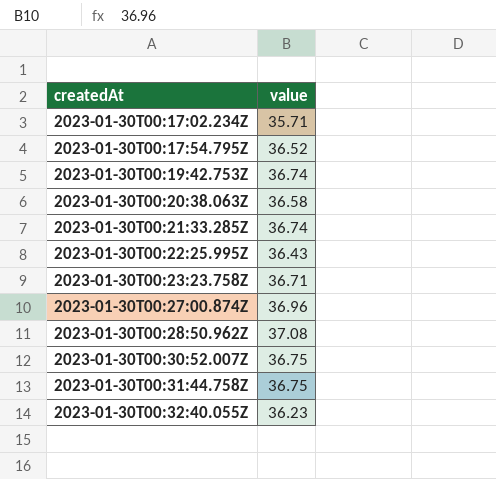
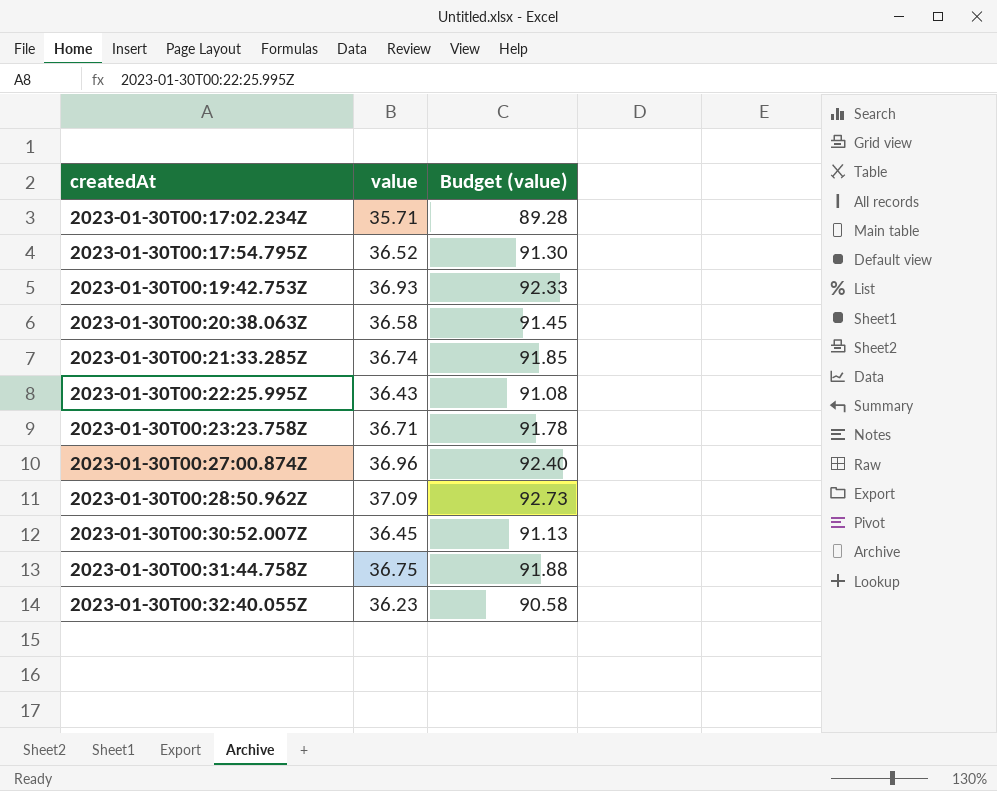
column Budget (value) | formula: none -> [value] * 2.5
2023-01-30T00:19:42.753Z | value: 36.74 -> 36.93
2023-01-30T00:28:50.962Z | value: 37.08 -> 37.09
2023-01-30T00:30:52.007Z | value: 36.75 -> 36.45

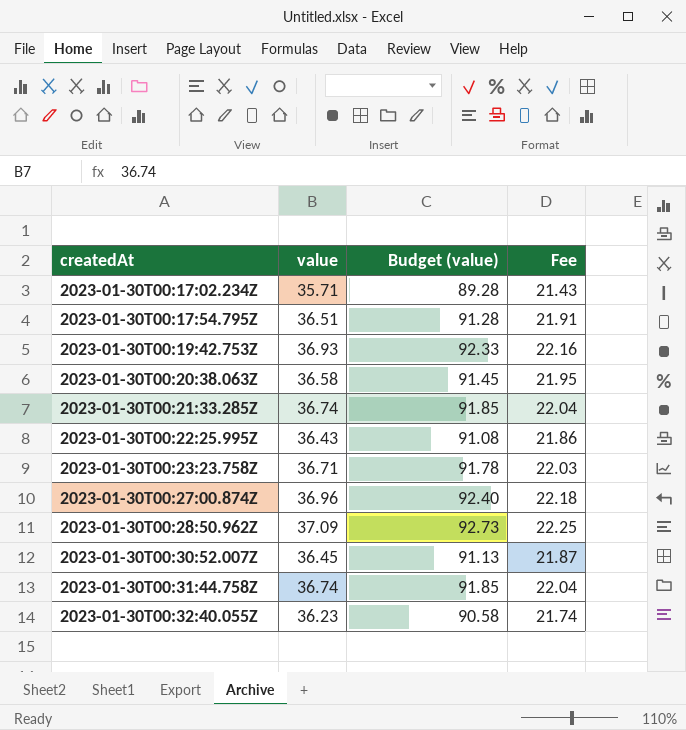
column Fee | formula: none -> [value] * 0.6
2023-01-30T00:17:54.795Z | value: 36.52 -> 36.51
2023-01-30T00:17:54.795Z | Budget (value): 91.30 -> 91.28
2023-01-30T00:31:44.758Z | value: 36.75 -> 36.74
2023-01-30T00:31:44.758Z | Budget (value): 91.88 -> 91.85

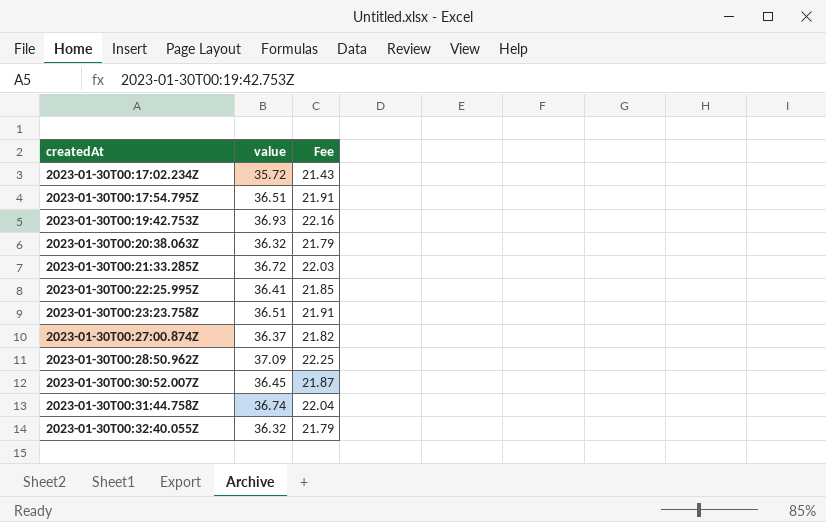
column Budget (value) | formula: [value] * 2.5 -> none
2023-01-30T00:17:02.234Z | value: 35.71 -> 35.72
2023-01-30T00:20:38.063Z | value: 36.58 -> 36.32
2023-01-30T00:20:38.063Z | Fee: 21.95 -> 21.79
2023-01-30T00:21:33.285Z | value: 36.74 -> 36.72
2023-01-30T00:21:33.285Z | Fee: 22.04 -> 22.03
2023-01-30T00:22:25.995Z | value: 36.43 -> 36.41
2023-01-30T00:22:25.995Z | Fee: 21.86 -> 21.85
2023-01-30T00:23:23.758Z | value: 36.71 -> 36.51
2023-01-30T00:23:23.758Z | Fee: 22.03 -> 21.91
2023-01-30T00:27:00.874Z | value: 36.96 -> 36.37
2023-01-30T00:27:00.874Z | Fee: 22.18 -> 21.82
2023-01-30T00:32:40.055Z | value: 36.23 -> 36.32
2023-01-30T00:32:40.055Z | Fee: 21.74 -> 21.79

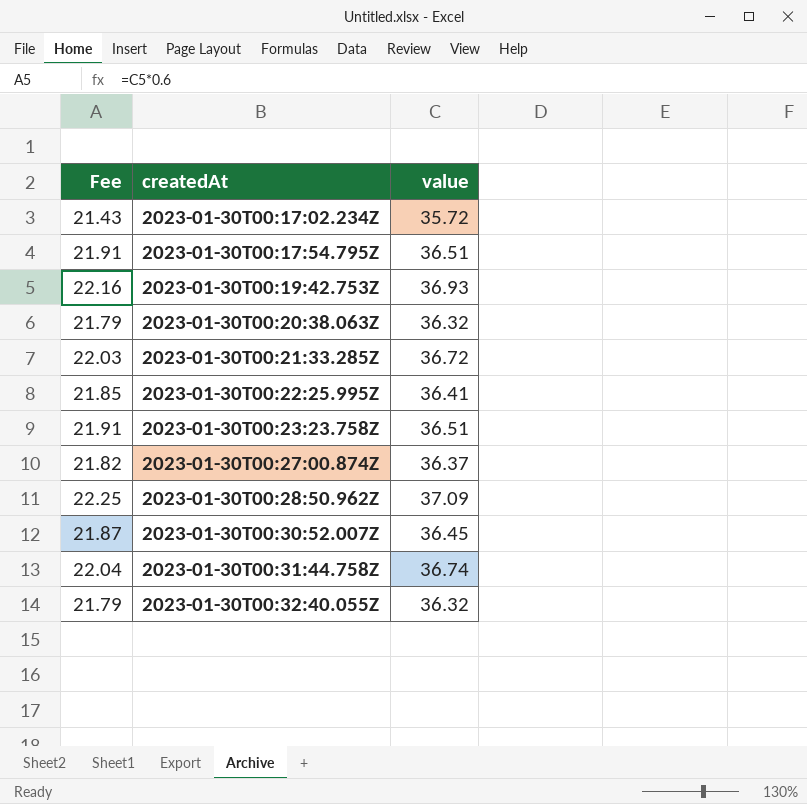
column Fee | position: 3 -> 1

